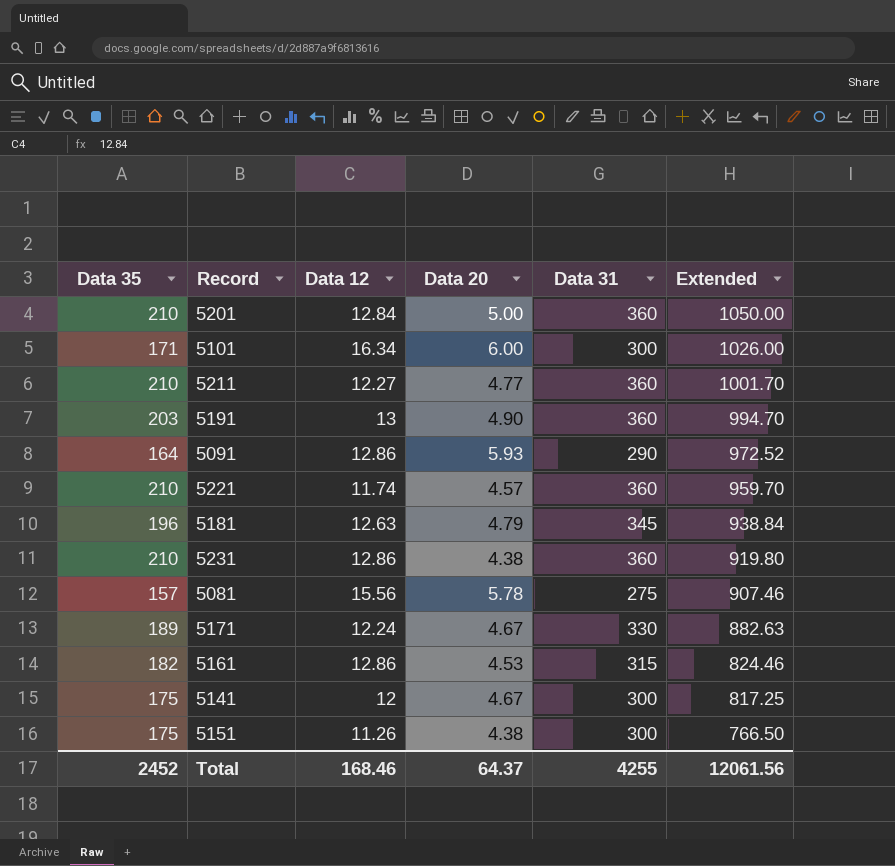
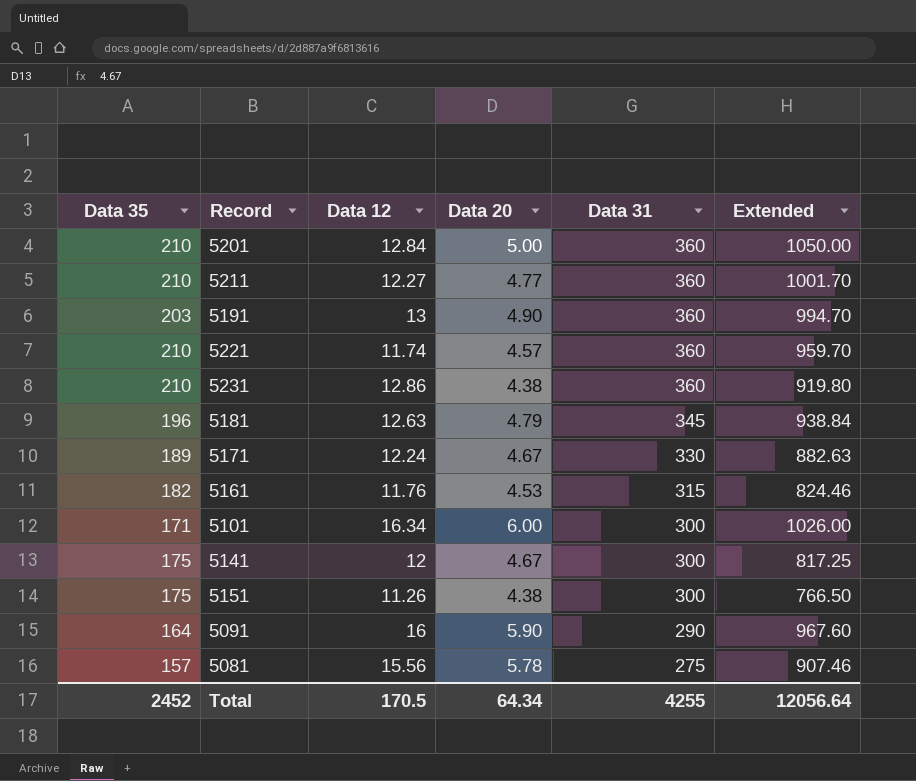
row order: Extended descending -> Data 31 descending
5161 | Data 12: 12.86 -> 11.76
5091 | Data 12: 12.86 -> 16
5091 | Data 20: 5.93 -> 5.90
5091 | Extended: 972.52 -> 967.60
Total | Data 12: 168.46 -> 170.5
Total | Data 20: 64.37 -> 64.34
Total | Extended: 12061.56 -> 12056.64

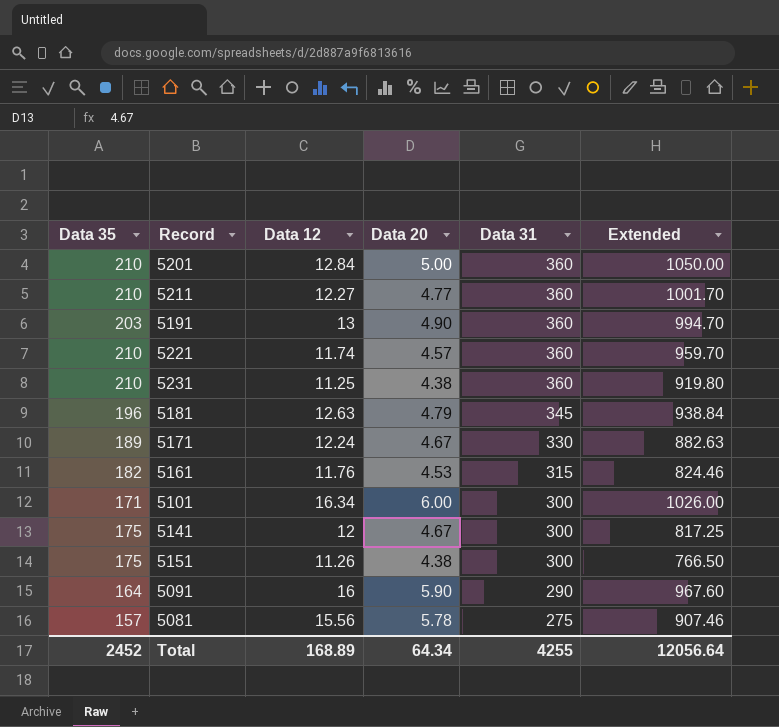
5231 | Data 12: 12.86 -> 11.25
Total | Data 12: 170.5 -> 168.89

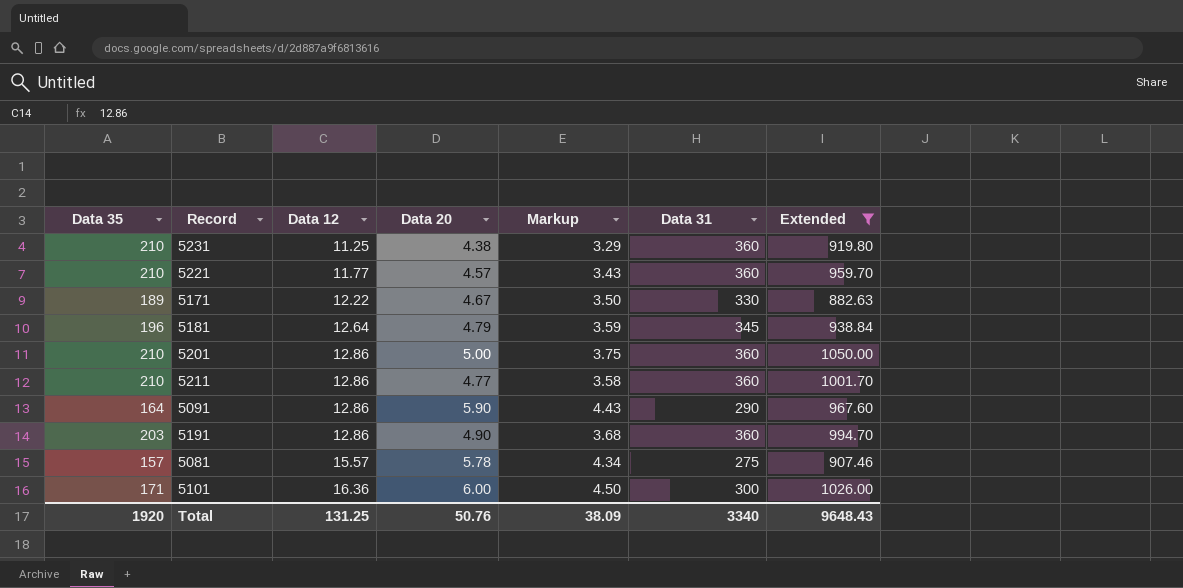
filter: none -> Extended >= 882.63
row order: Data 31 descending -> Data 12 ascending
column Markup | formula: none -> [Data 20] * 0.75
5221 | Data 12: 11.74 -> 11.77
5171 | Data 12: 12.24 -> 12.22
5181 | Data 12: 12.63 -> 12.64
5201 | Data 12: 12.84 -> 12.86
5211 | Data 12: 12.27 -> 12.86
5091 | Data 12: 16 -> 12.86
5191 | Data 12: 13 -> 12.86
5081 | Data 12: 15.56 -> 15.57
5101 | Data 12: 16.34 -> 16.36
Total | Data 35: 2452 -> 1920
Total | Data 12: 168.89 -> 131.25
Total | Data 20: 64.34 -> 50.76
Total | Data 31: 4255 -> 3340
Total | Extended: 12056.64 -> 9648.43

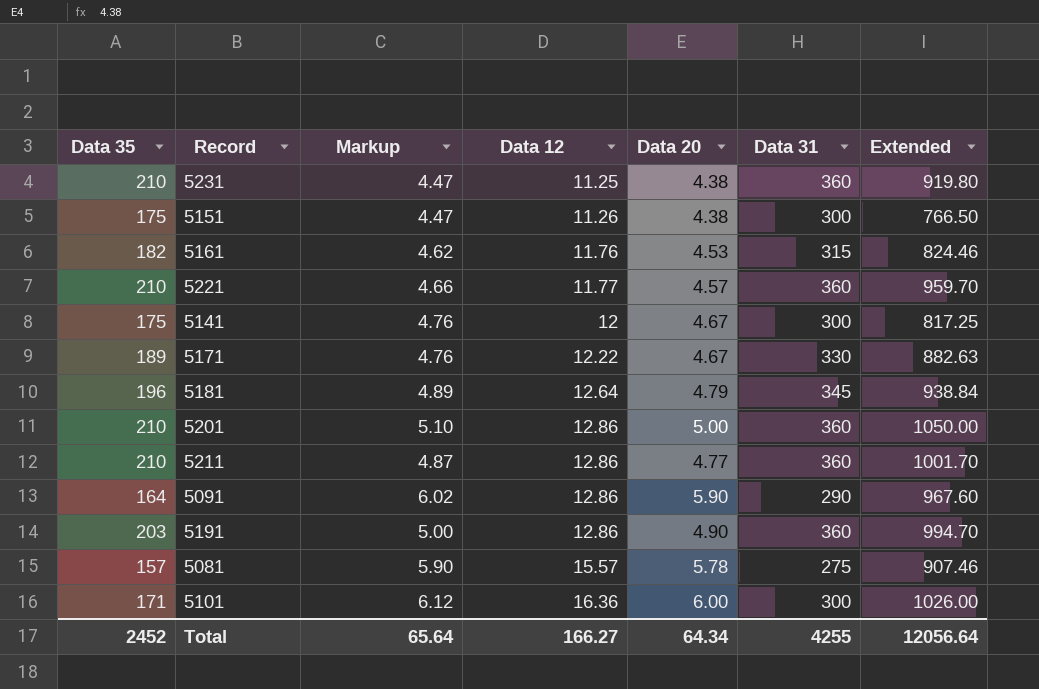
filter: Extended >= 882.63 -> none
column Markup | formula: [Data 20] * 0.75 -> [Data 20] * 1.02
column Markup | position: 5 -> 3
Total | Data 35: 1920 -> 2452
Total | Markup: 38.09 -> 65.64
Total | Data 12: 131.25 -> 166.27
Total | Data 20: 50.76 -> 64.34
Total | Data 31: 3340 -> 4255
Total | Extended: 9648.43 -> 12056.64

